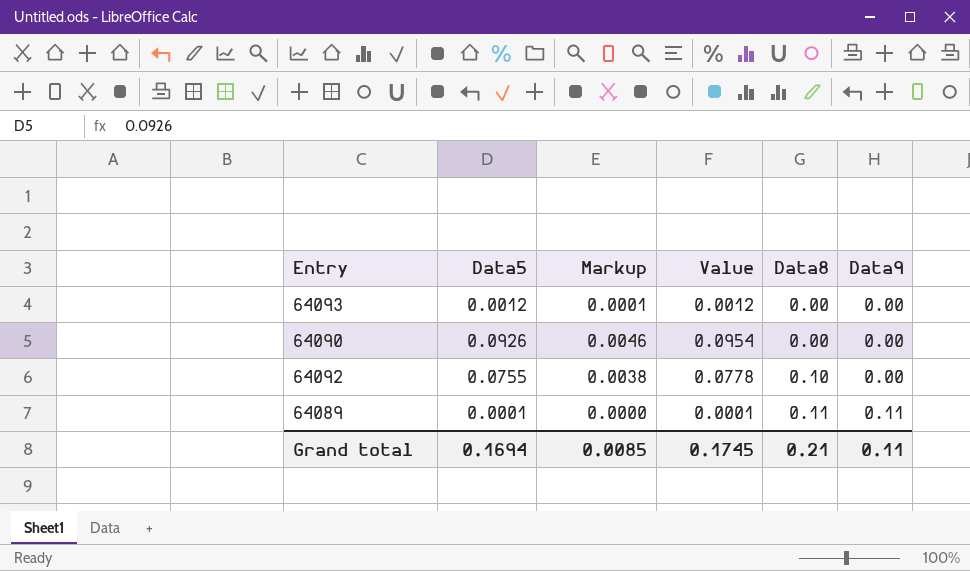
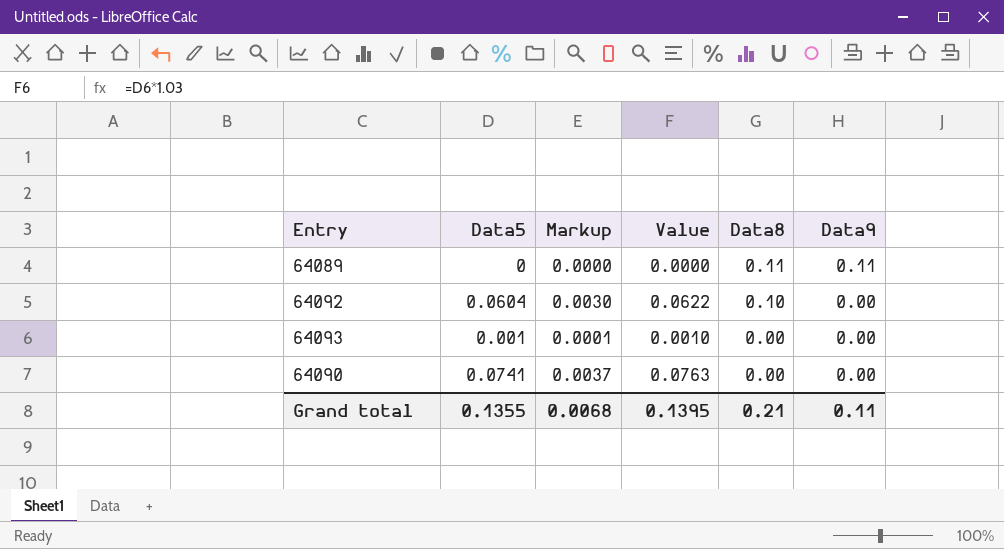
row order: Data8 ascending -> Data8 descending
64089 | Data5: 0.0001 -> 0
64089 | Value: 0.0001 -> 0.0000
64092 | Data5: 0.0755 -> 0.0604
64092 | Markup: 0.0038 -> 0.0030
64092 | Value: 0.0778 -> 0.0622
64093 | Data5: 0.0012 -> 0.001
64093 | Value: 0.0012 -> 0.0010
64090 | Data5: 0.0926 -> 0.0741
64090 | Markup: 0.0046 -> 0.0037
64090 | Value: 0.0954 -> 0.0763
Grand total | Data5: 0.1694 -> 0.1355
Grand total | Markup: 0.0085 -> 0.0068
Grand total | Value: 0.1745 -> 0.1395

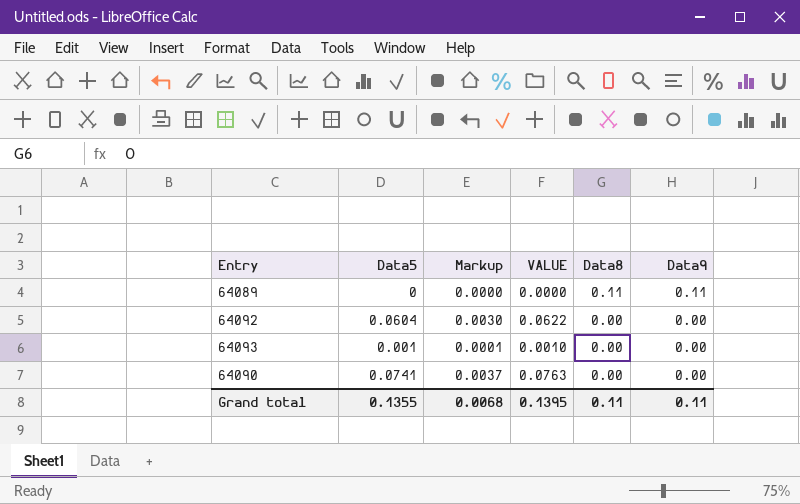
column name: Value -> VALUE
64092 | Data8: 0.10 -> 0.00
Grand total | Data8: 0.21 -> 0.11

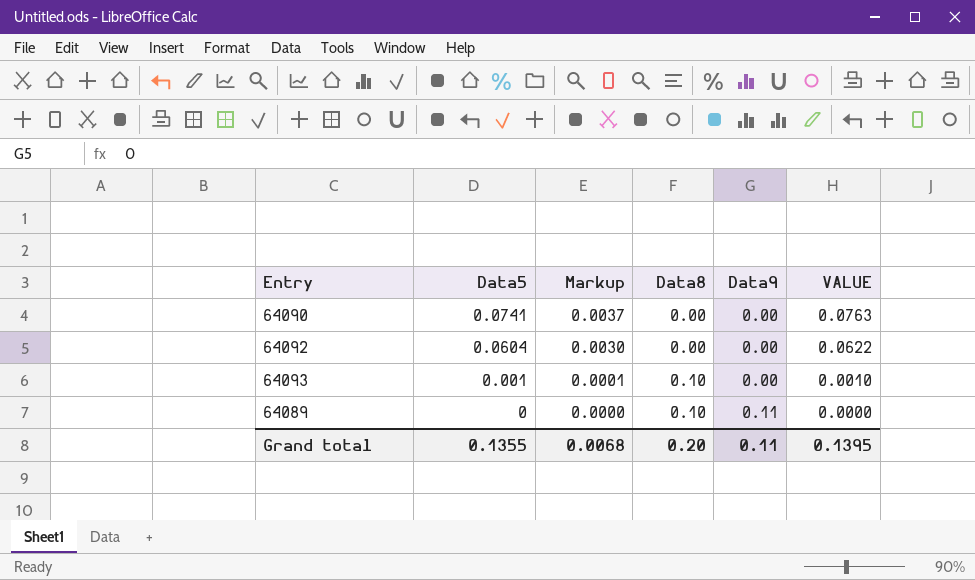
row order: Data8 descending -> Data5 descending
column VALUE | position: 4 -> 6
64093 | Data8: 0.00 -> 0.10
64089 | Data8: 0.11 -> 0.10
Grand total | Data8: 0.11 -> 0.20

